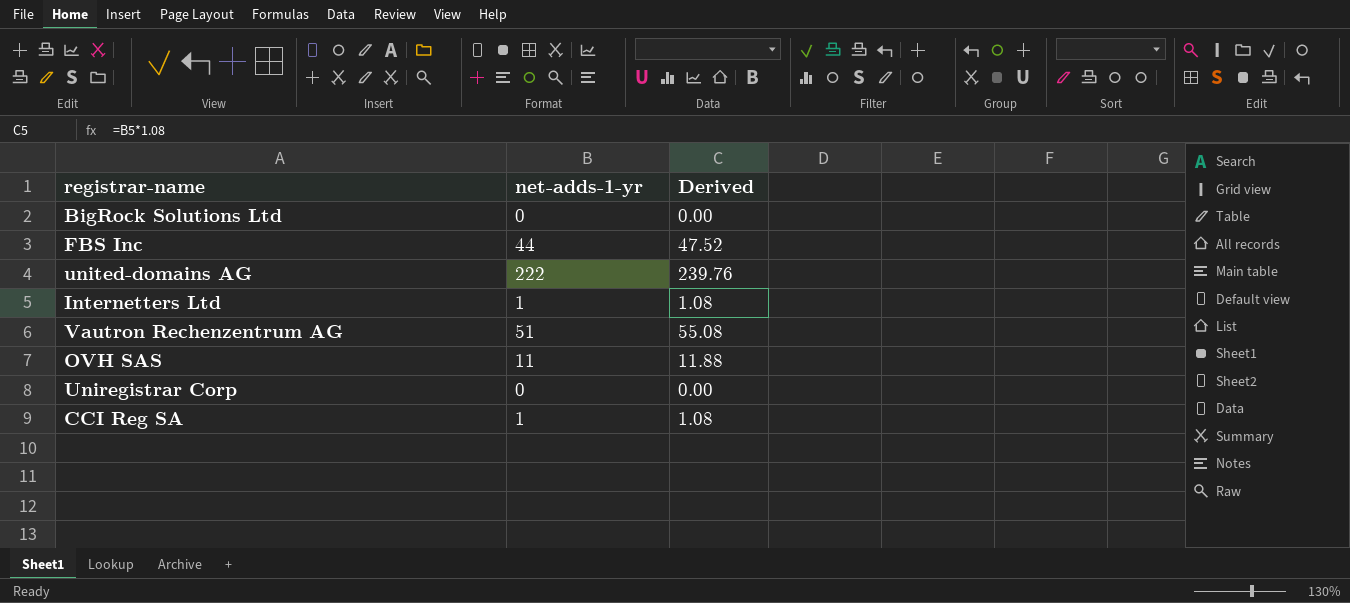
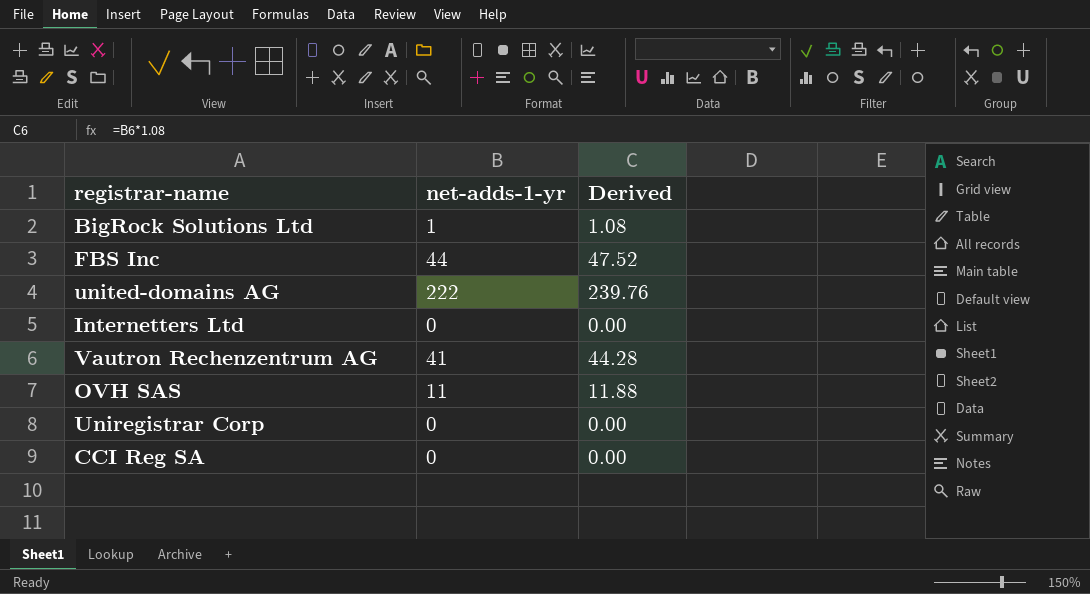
BigRock Solutions Ltd | net-adds-1-yr: 0 -> 1
BigRock Solutions Ltd | Derived: 0.00 -> 1.08
Internetters Ltd | net-adds-1-yr: 1 -> 0
Internetters Ltd | Derived: 1.08 -> 0.00
Vautron Rechenzentrum AG | net-adds-1-yr: 51 -> 41
Vautron Rechenzentrum AG | Derived: 55.08 -> 44.28
CCI Reg SA | net-adds-1-yr: 1 -> 0
CCI Reg SA | Derived: 1.08 -> 0.00

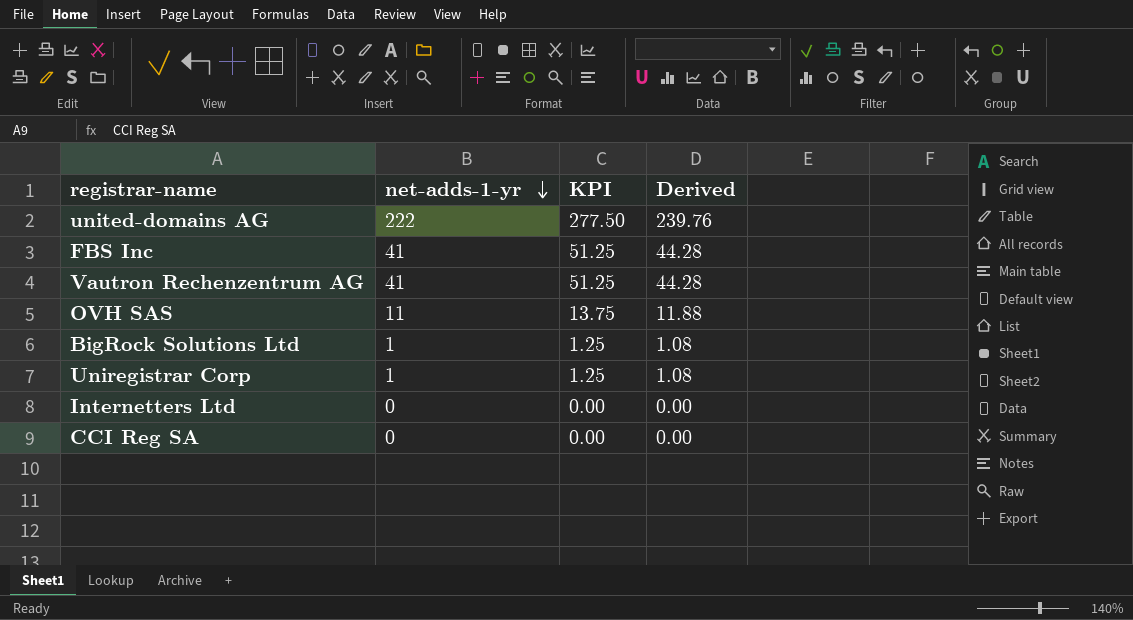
row order: none -> net-adds-1-yr descending
column KPI | formula: none -> [net-adds-1-yr] * 1.25
FBS Inc | net-adds-1-yr: 44 -> 41
FBS Inc | Derived: 47.52 -> 44.28
Uniregistrar Corp | net-adds-1-yr: 0 -> 1
Uniregistrar Corp | Derived: 0.00 -> 1.08

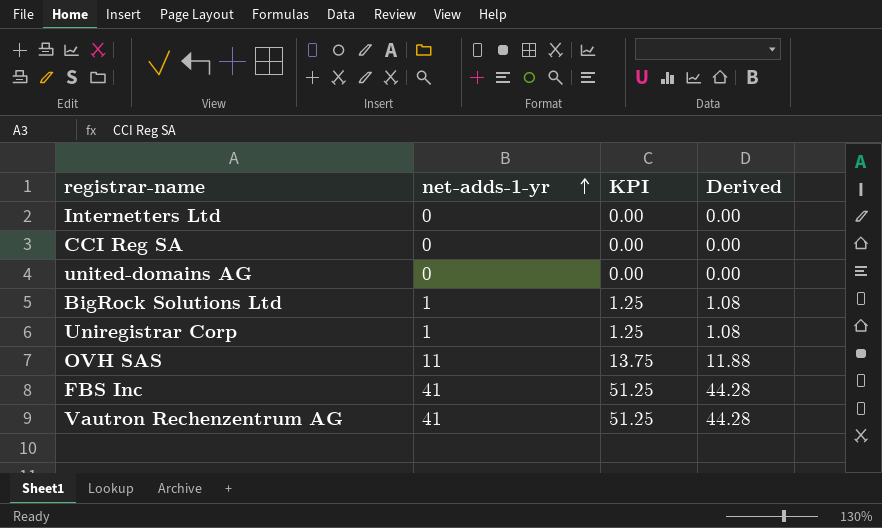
row order: net-adds-1-yr descending -> net-adds-1-yr ascending
united-domains AG | net-adds-1-yr: 222 -> 0
united-domains AG | KPI: 277.50 -> 0.00
united-domains AG | Derived: 239.76 -> 0.00

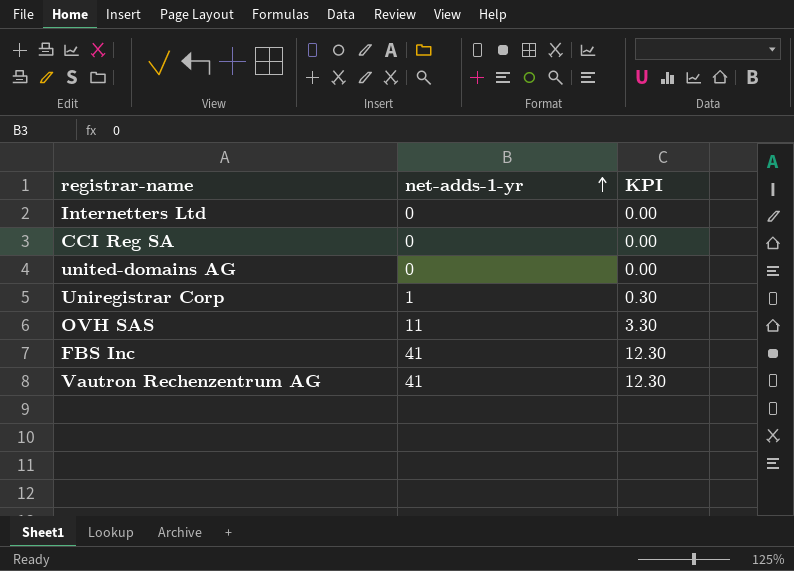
column Derived | formula: [net-adds-1-yr] * 1.08 -> none
column KPI | formula: [net-adds-1-yr] * 1.25 -> [net-adds-1-yr] * 0.3
row BigRock Solutions Ltd: 1 | 1.25 | 1.08 -> none

